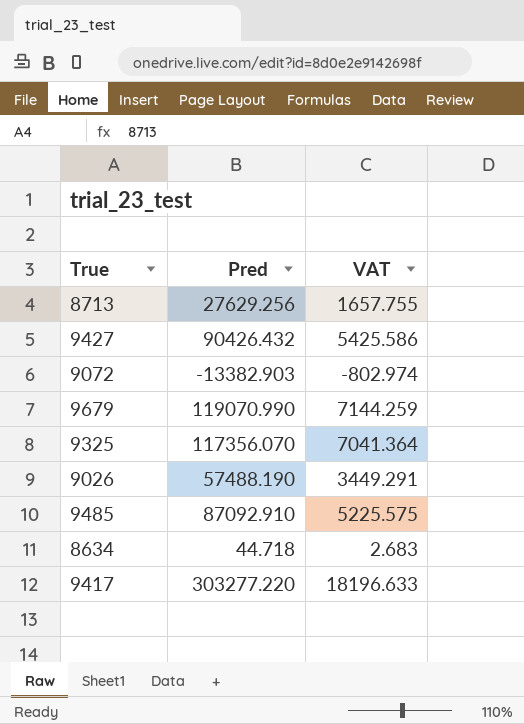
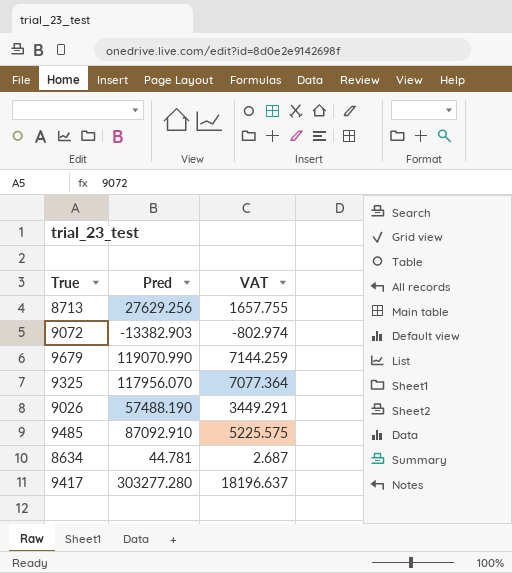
row 9427: 90426.432 | 5425.586 -> none
9325 | Pred: 117356.070 -> 117956.070
9325 | VAT: 7041.364 -> 7077.364
8634 | Pred: 44.718 -> 44.781
8634 | VAT: 2.683 -> 2.687
9417 | Pred: 303277.220 -> 303277.280
9417 | VAT: 18196.633 -> 18196.637

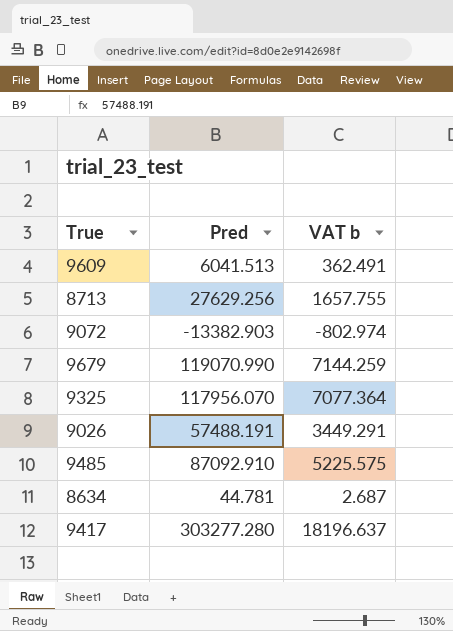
column name: VAT -> VAT b
row 9609: none -> 6041.513 | 362.491
9026 | Pred: 57488.190 -> 57488.191

